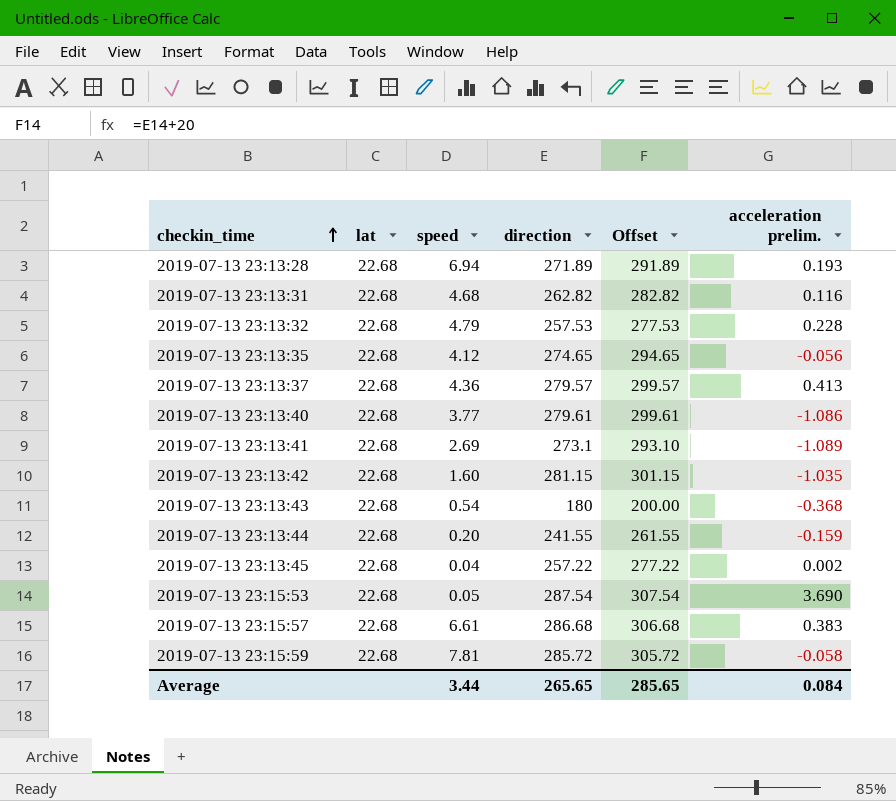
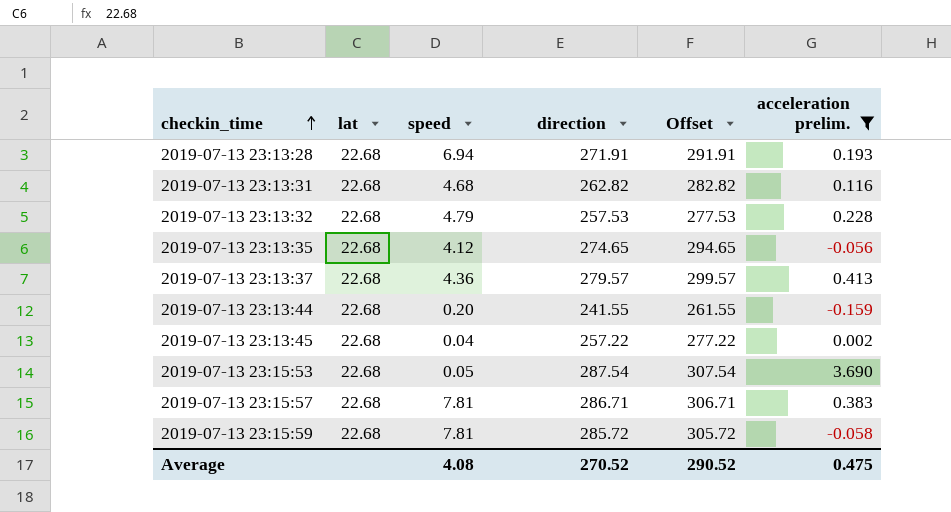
filter: none -> acceleration prelim. >= -0.159
2019-07-13 23:13:28 | direction: 271.89 -> 271.91
2019-07-13 23:13:28 | Offset: 291.89 -> 291.91
2019-07-13 23:15:57 | speed: 6.61 -> 7.81
2019-07-13 23:15:57 | direction: 286.68 -> 286.71
2019-07-13 23:15:57 | Offset: 306.68 -> 306.71
Average | speed: 3.44 -> 4.08
Average | direction: 265.65 -> 270.52
Average | Offset: 285.65 -> 290.52
Average | acceleration prelim.: 0.084 -> 0.475

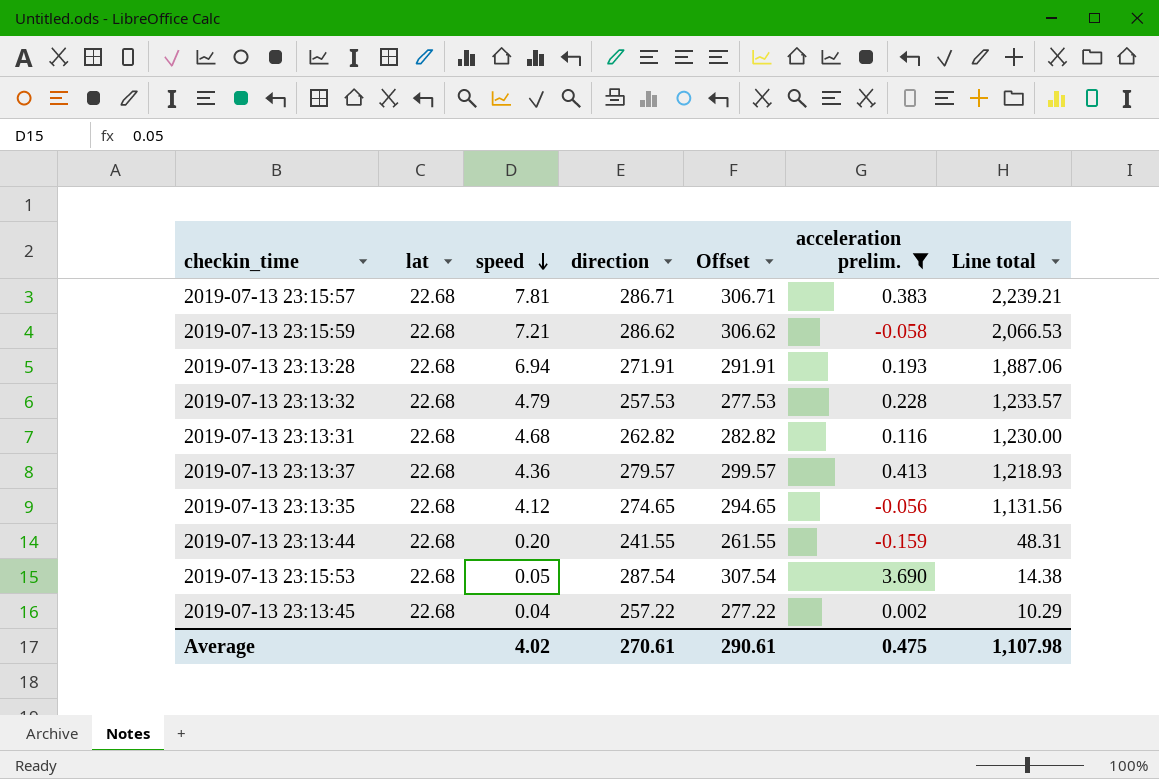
row order: checkin_time ascending -> speed descending
column Line total | formula: none -> [speed] * [direction]
2019-07-13 23:15:59 | speed: 7.81 -> 7.21
2019-07-13 23:15:59 | direction: 285.72 -> 286.62
2019-07-13 23:15:59 | Offset: 305.72 -> 306.62
Average | speed: 4.08 -> 4.02
Average | direction: 270.52 -> 270.61
Average | Offset: 290.52 -> 290.61

